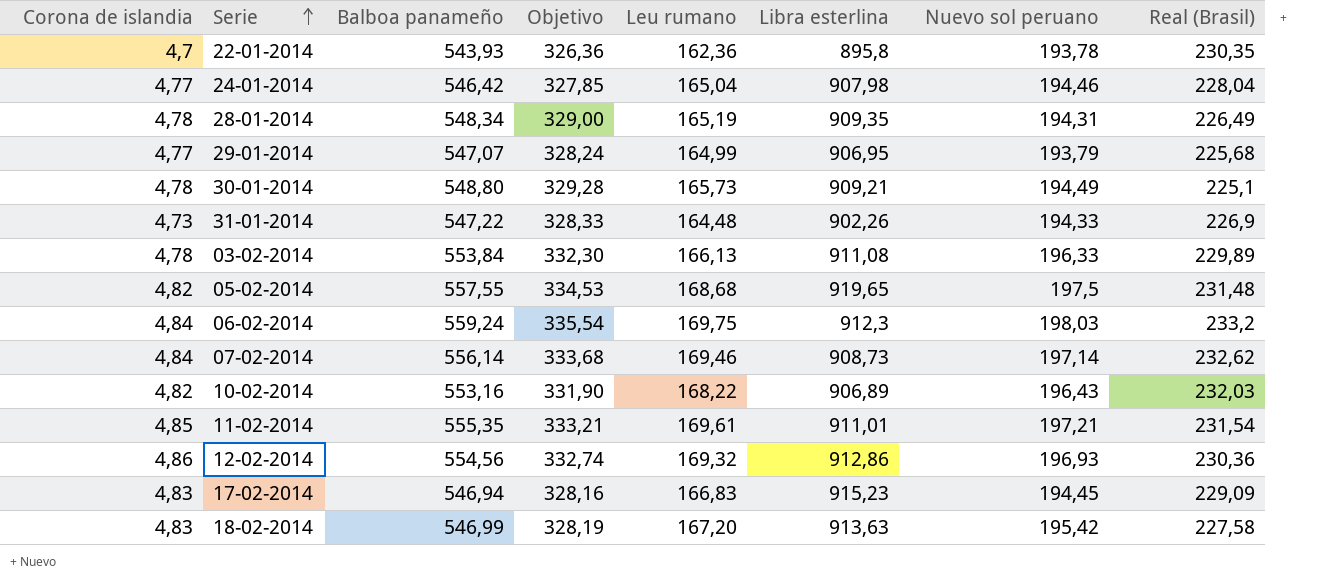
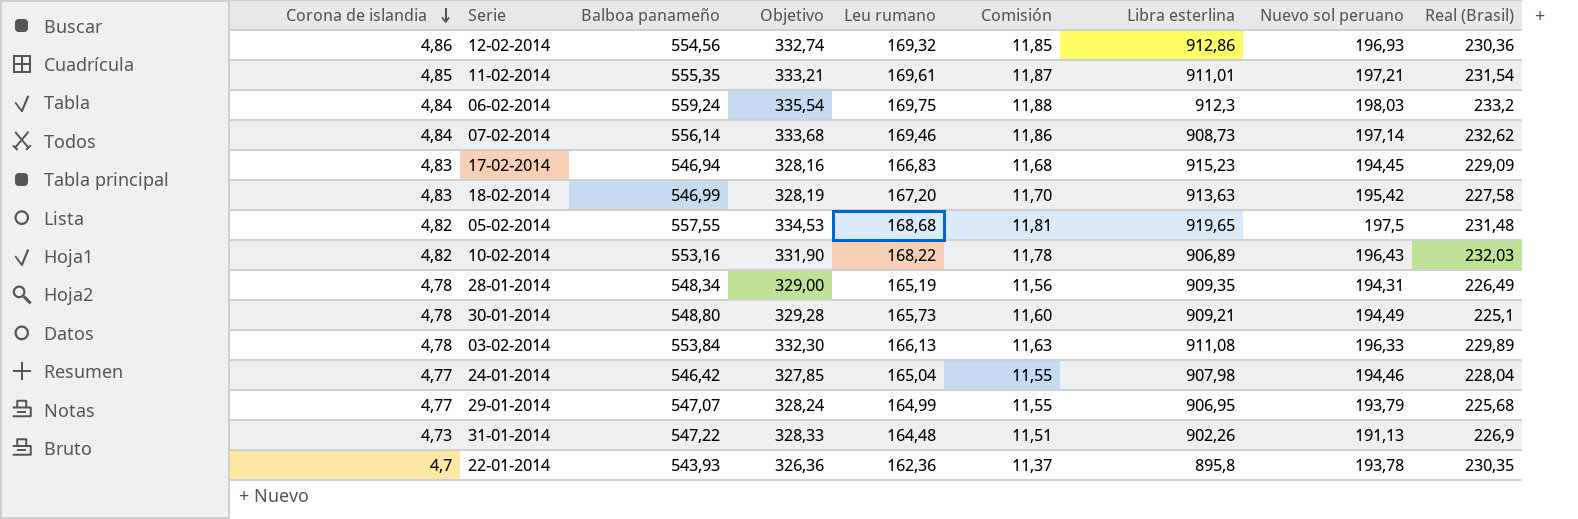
row order: Serie ascending -> Corona de islandia descending
column Comisión | formula: none -> [Leu rumano] * 0,07
31-01-2014 | Nuevo sol peruano: 194,33 -> 191,13

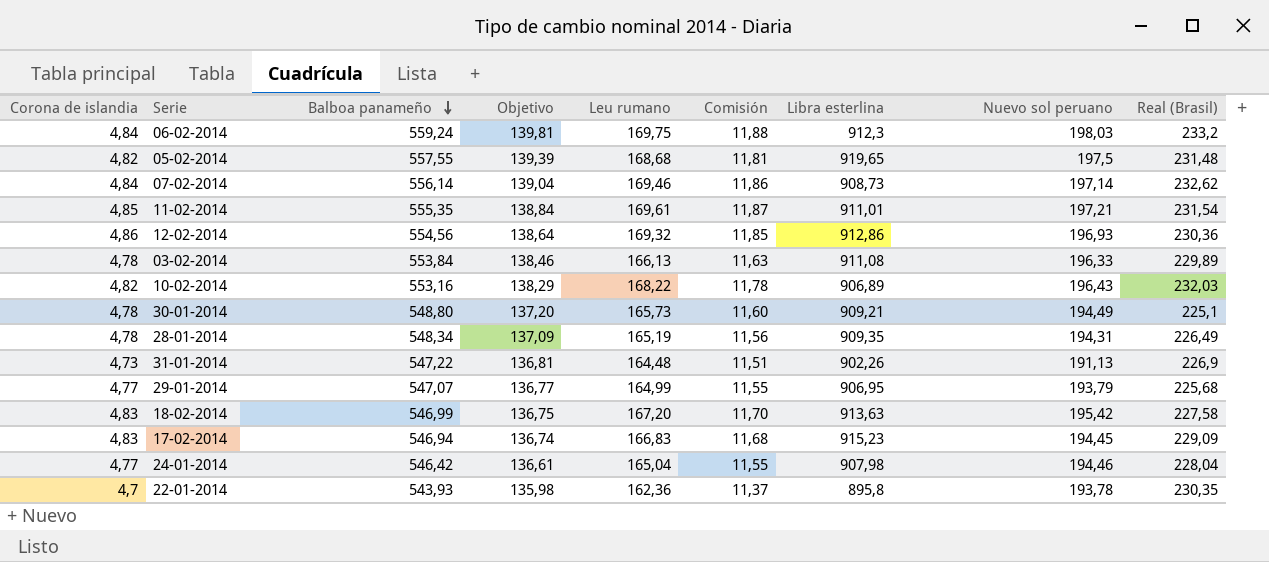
row order: Corona de islandia descending -> Balboa panameño descending
column Objetivo | formula: [Balboa panameño] * 0,6 -> [Balboa panameño] * 0,25

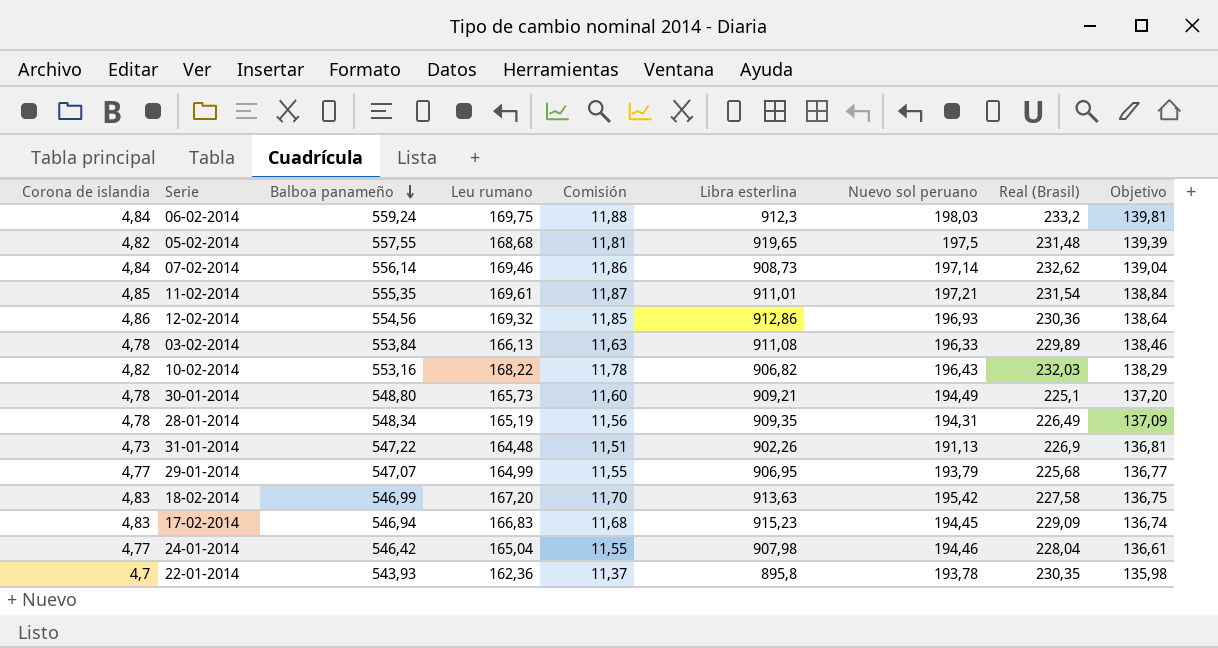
column Objetivo | position: 4 -> 9
10-02-2014 | Libra esterlina: 906,89 -> 906,82

